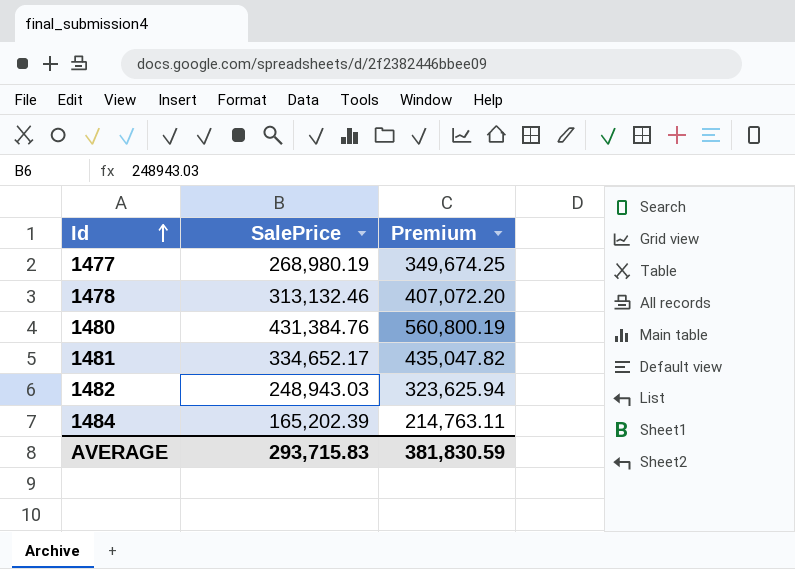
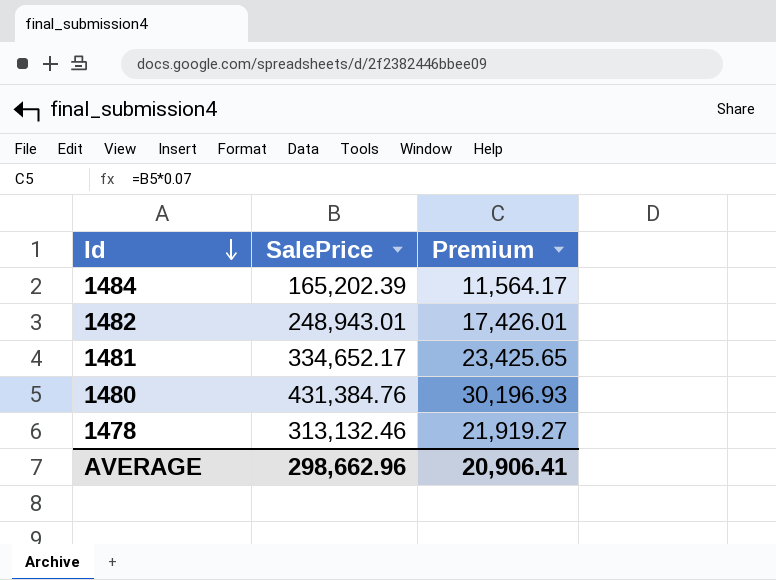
row order: Id ascending -> Id descending
column Premium | formula: [SalePrice] * 1.3 -> [SalePrice] * 0.07
row 1477: 268,980.19 | 349,674.25 -> none
1482 | SalePrice: 248,943.03 -> 248,943.01
AVERAGE | SalePrice: 293,715.83 -> 298,662.96
AVERAGE | Premium: 381,830.59 -> 20,906.41

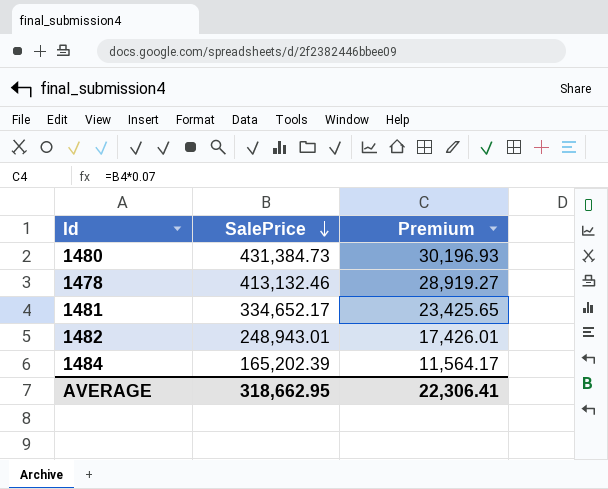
row order: Id descending -> SalePrice descending
1480 | SalePrice: 431,384.76 -> 431,384.73
1478 | SalePrice: 313,132.46 -> 413,132.46
1478 | Premium: 21,919.27 -> 28,919.27
AVERAGE | SalePrice: 298,662.96 -> 318,662.95
AVERAGE | Premium: 20,906.41 -> 22,306.41

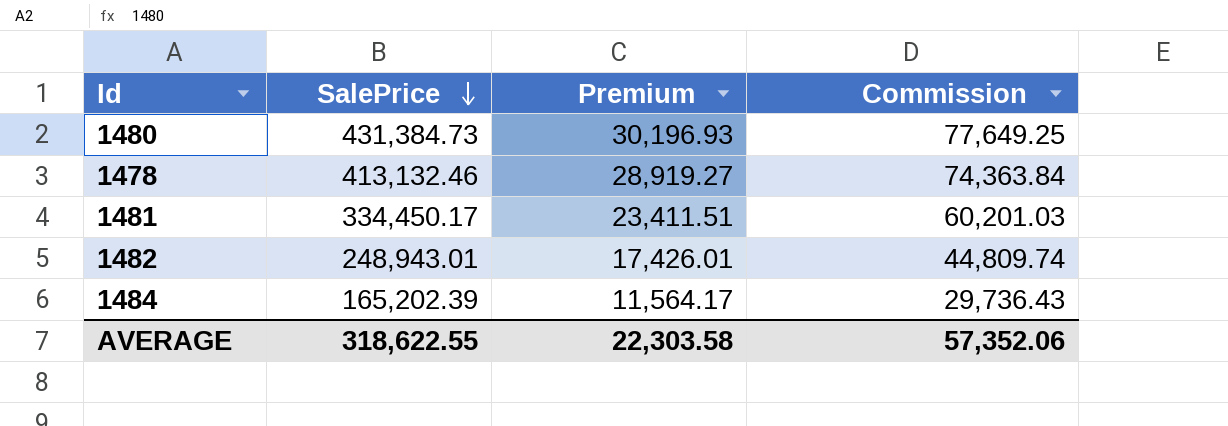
column Commission | formula: none -> [SalePrice] * 0.18
1481 | SalePrice: 334,652.17 -> 334,450.17
1481 | Premium: 23,425.65 -> 23,411.51
AVERAGE | SalePrice: 318,662.95 -> 318,622.55
AVERAGE | Premium: 22,306.41 -> 22,303.58

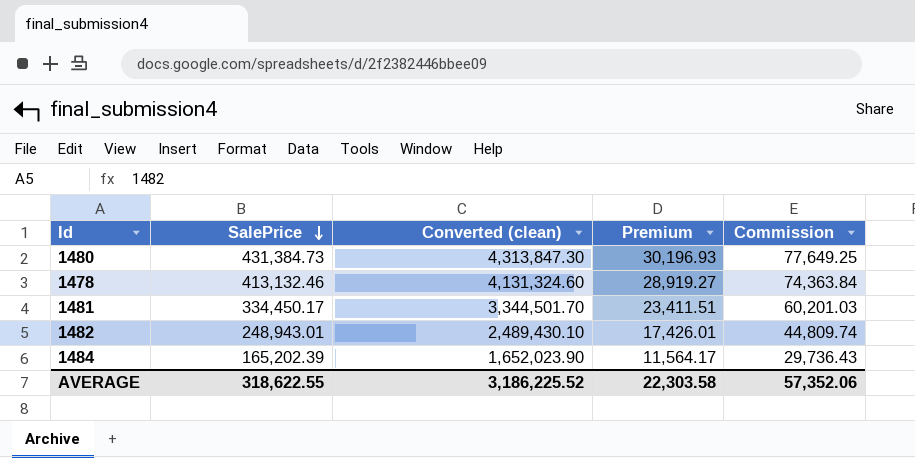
column Converted (clean) | formula: none -> [SalePrice] * 10

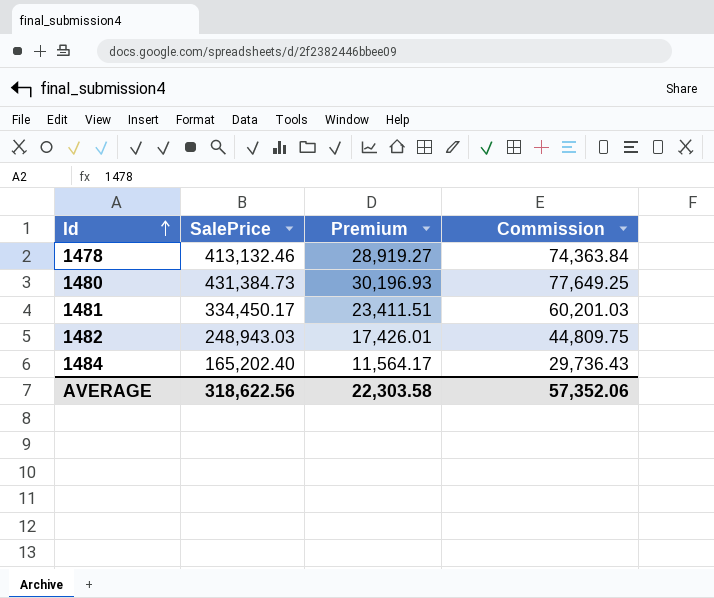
row order: SalePrice descending -> Id ascending
column Converted (clean) | formula: [SalePrice] * 10 -> none
1482 | SalePrice: 248,943.01 -> 248,943.03
1482 | Commission: 44,809.74 -> 44,809.75
1484 | SalePrice: 165,202.39 -> 165,202.40
AVERAGE | SalePrice: 318,622.55 -> 318,622.56

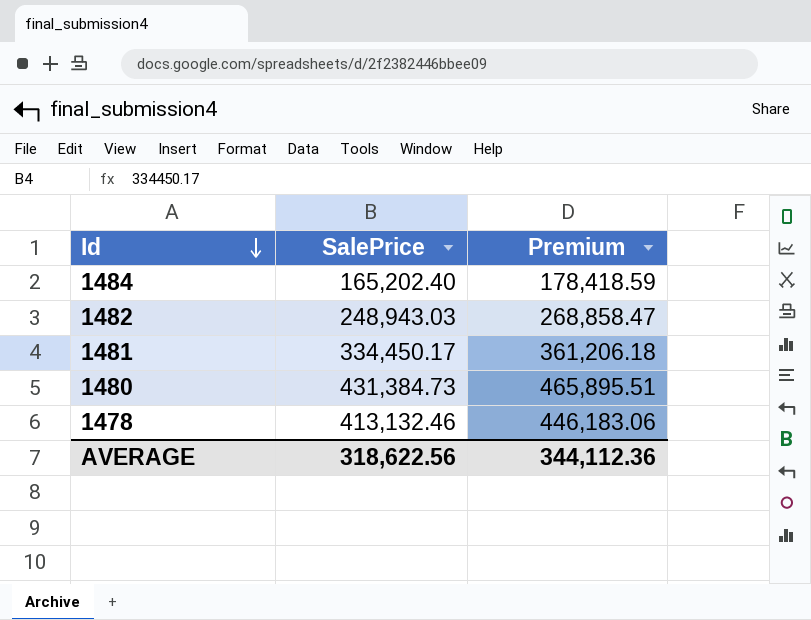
row order: Id ascending -> Id descending
column Commission | formula: [SalePrice] * 0.18 -> none
column Premium | formula: [SalePrice] * 0.07 -> [SalePrice] * 1.08
AVERAGE | Premium: 22,303.58 -> 344,112.36

